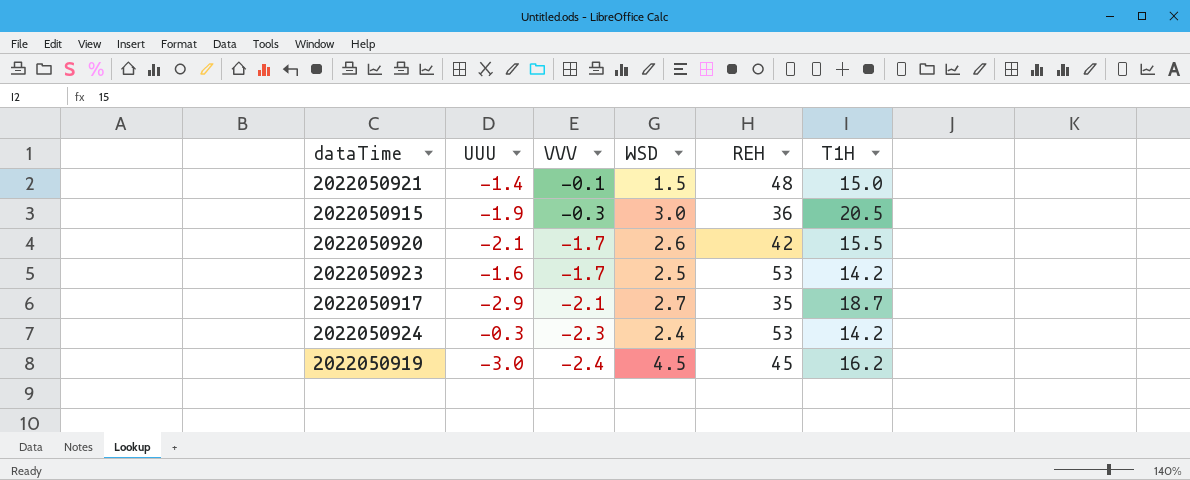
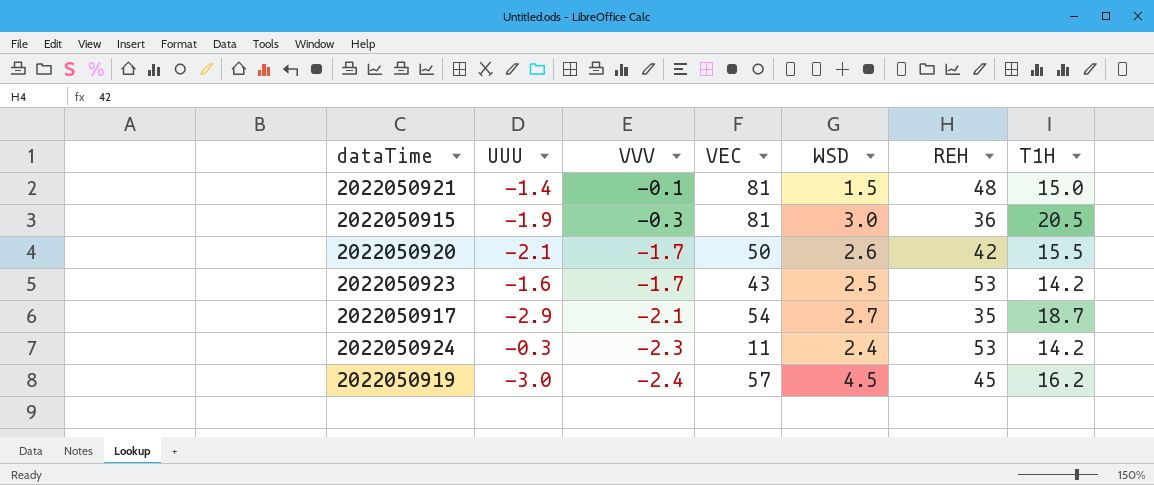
column VEC | position: none -> 4

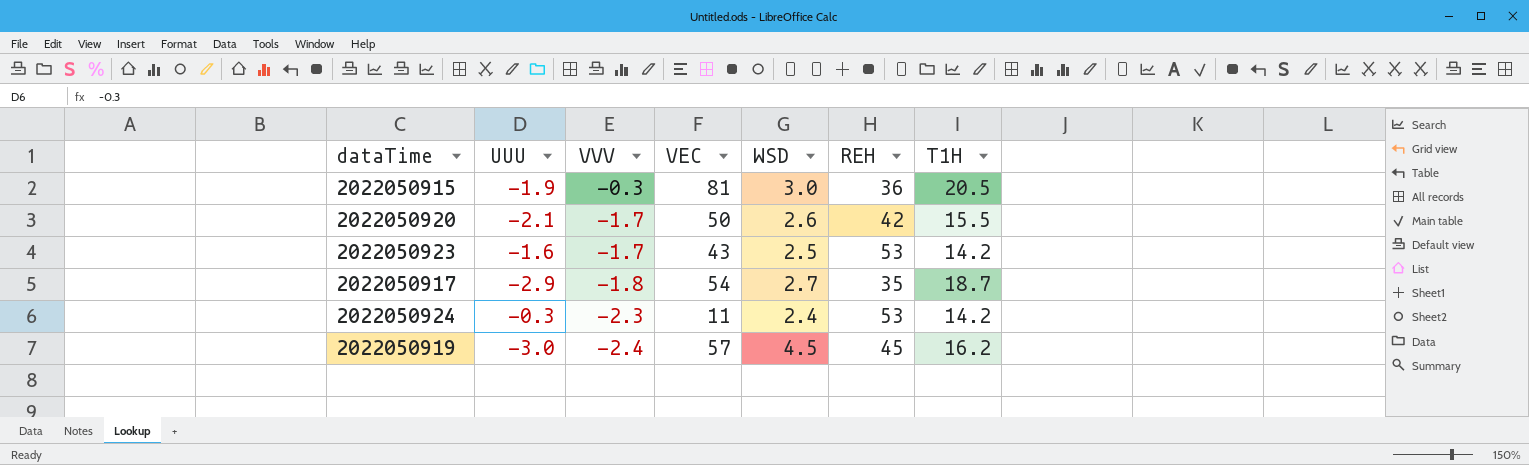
row 2022050921: -1.4 | -0.1 | 81 | 1.5 | 48 | 15.0 -> none
2022050917 | VVV: -2.1 -> -1.8

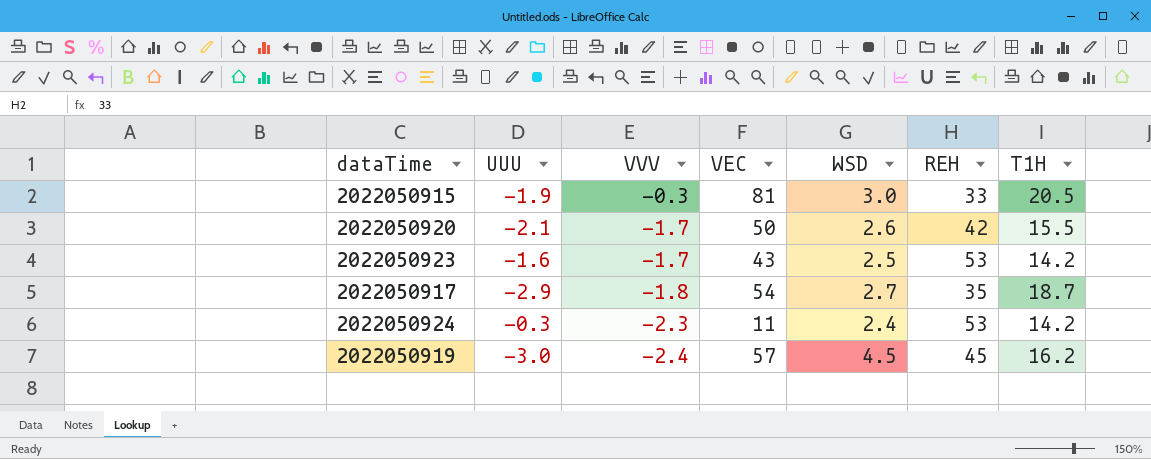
2022050915 | REH: 36 -> 33

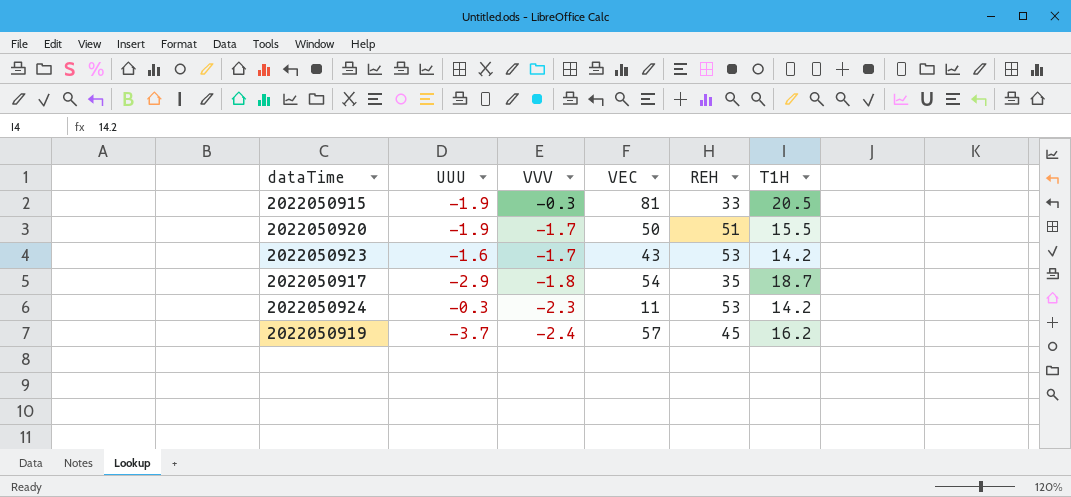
column WSD | position: 5 -> none
2022050920 | UUU: -2.1 -> -1.9
2022050920 | REH: 42 -> 51
2022050919 | UUU: -3.0 -> -3.7

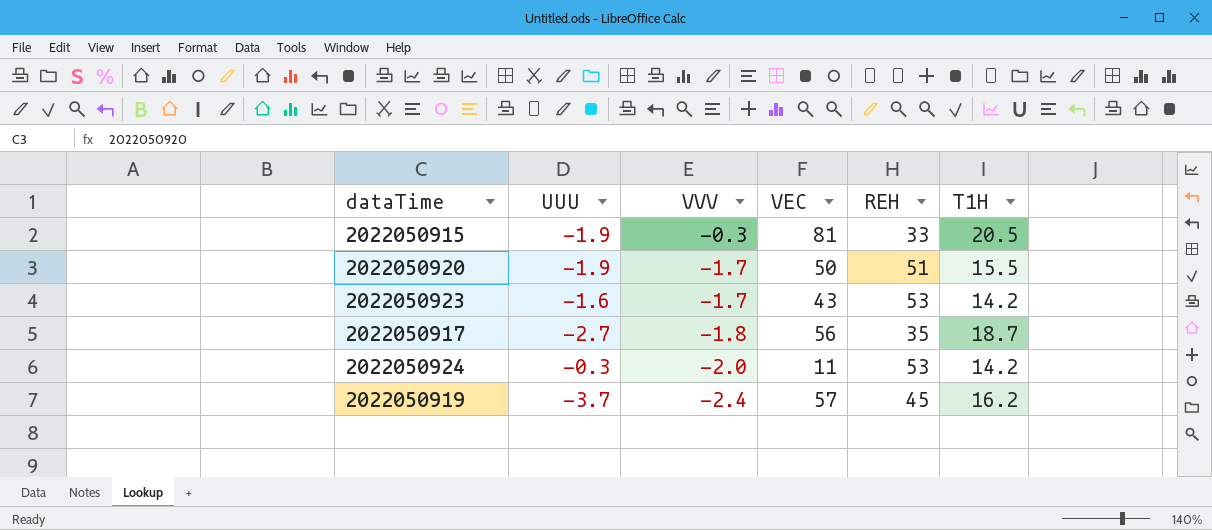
2022050917 | UUU: -2.9 -> -2.7
2022050917 | VEC: 54 -> 56
2022050924 | VVV: -2.3 -> -2.0

